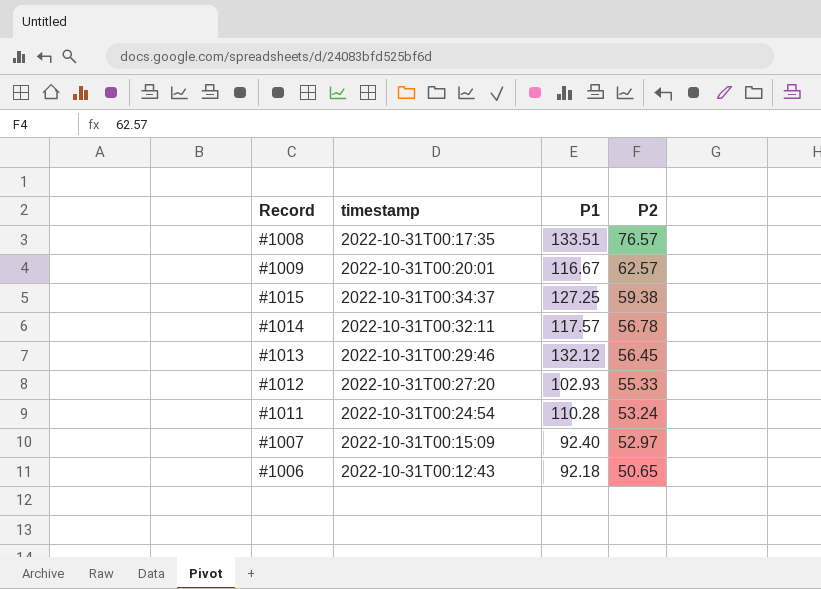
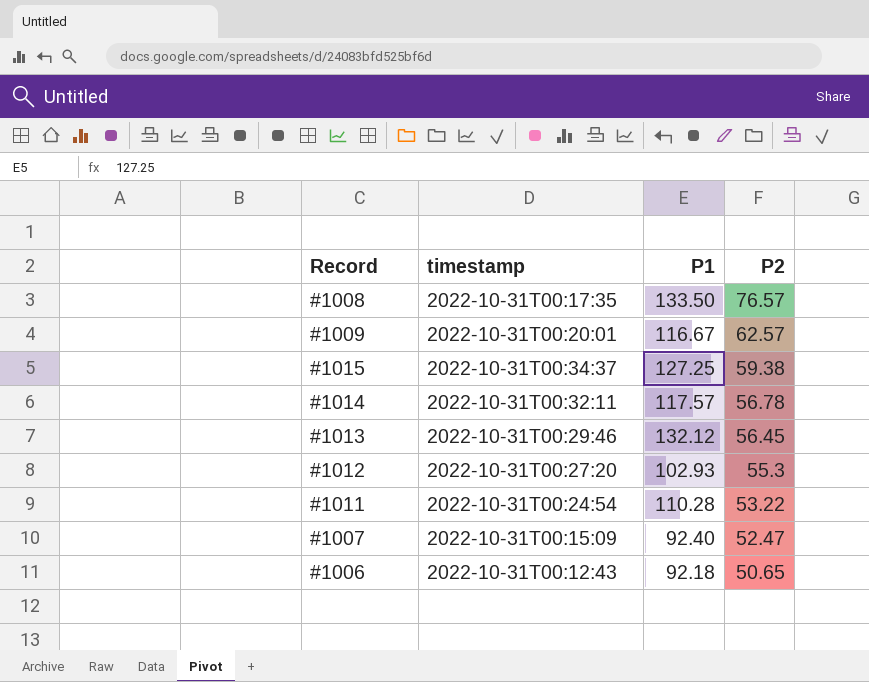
#1008 | P1: 133.51 -> 133.50
#1012 | P2: 55.33 -> 55.3
#1011 | P2: 53.24 -> 53.22
#1007 | P2: 52.97 -> 52.47

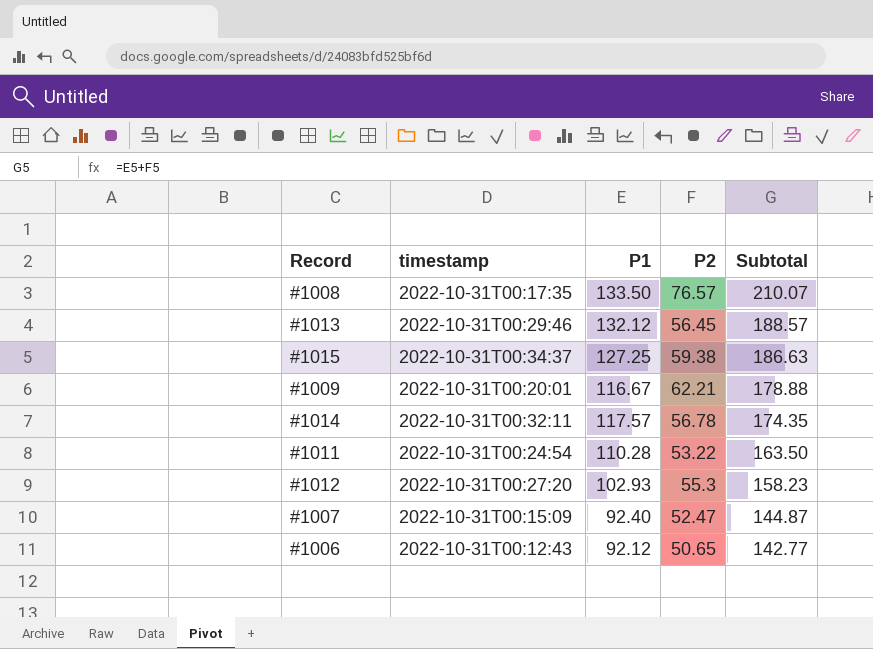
row order: P2 descending -> Subtotal descending
column Subtotal | formula: none -> [P1] + [P2]
#1009 | P2: 62.57 -> 62.21
#1006 | P1: 92.18 -> 92.12

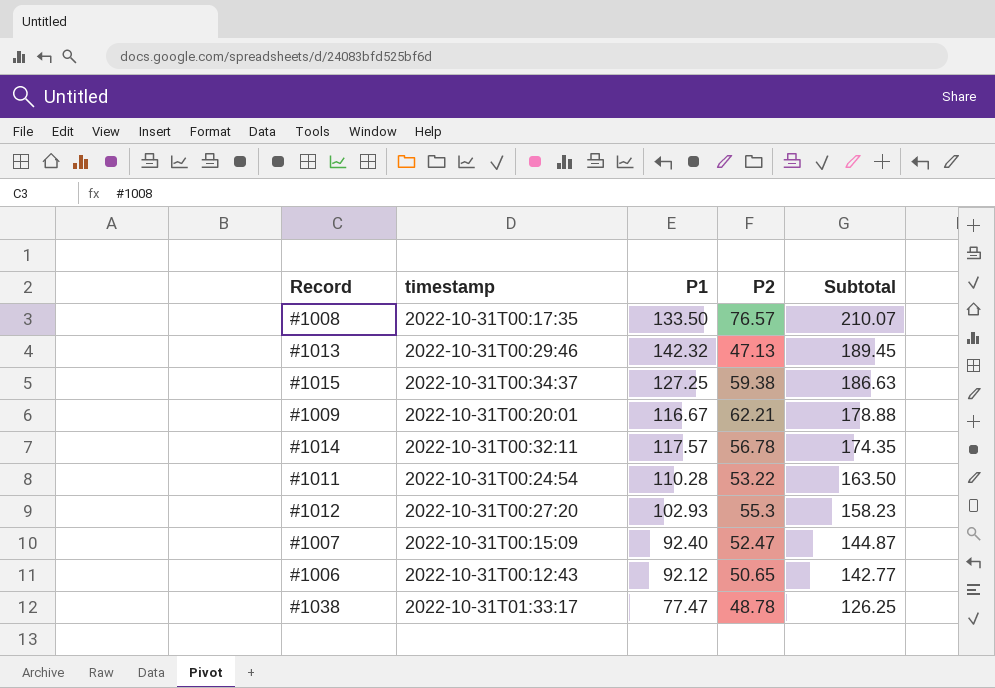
#1013 | P1: 132.12 -> 142.32
#1013 | P2: 56.45 -> 47.13
#1013 | Subtotal: 188.57 -> 189.45
row #1038: none -> 2022-10-31T01:33:17 | 77.47 | 48.78 | 126.25

